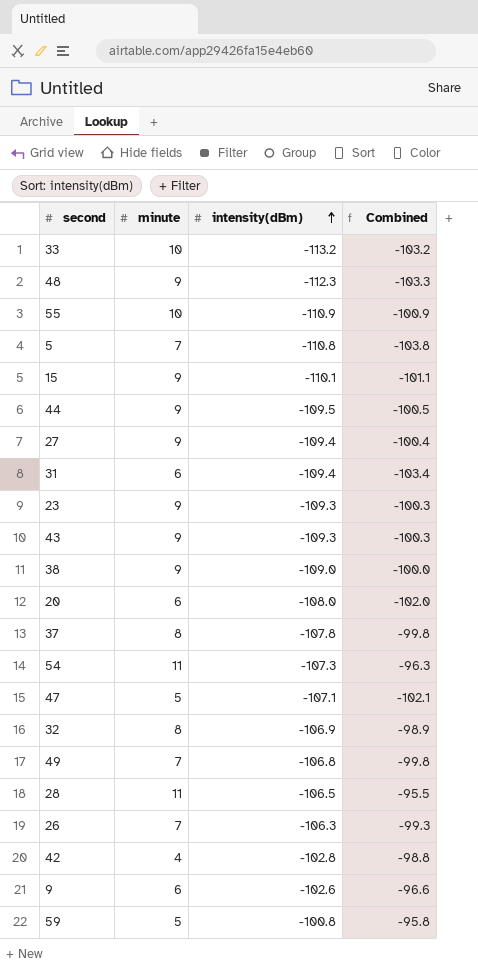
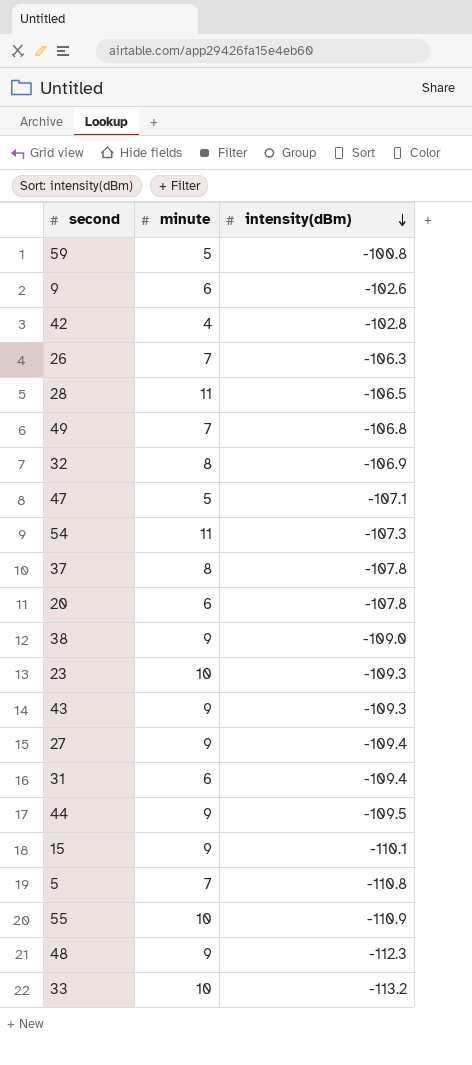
row order: intensity(dBm) ascending -> intensity(dBm) descending
column Combined | formula: [minute] + [intensity(dBm)] -> none
20 | intensity(dBm): -108.0 -> -107.8
23 | minute: 9 -> 10

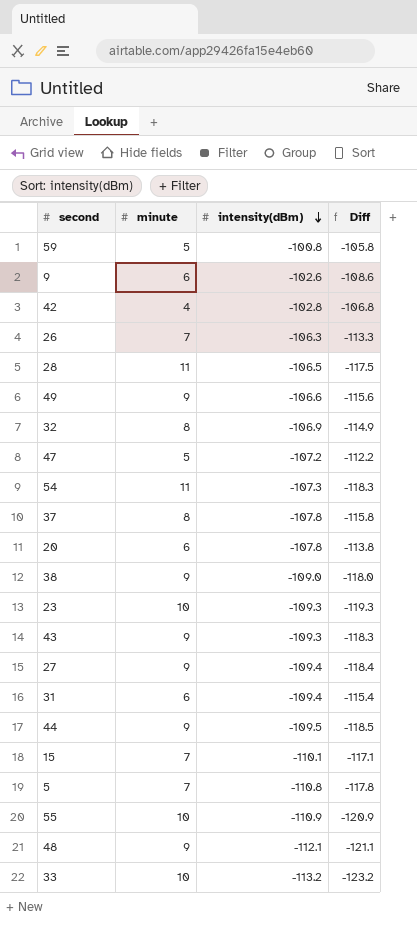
column Diff | formula: none -> [intensity(dBm)] - [minute]
49 | minute: 7 -> 9
49 | intensity(dBm): -106.8 -> -106.6
47 | intensity(dBm): -107.1 -> -107.2
15 | minute: 9 -> 7
48 | intensity(dBm): -112.3 -> -112.1

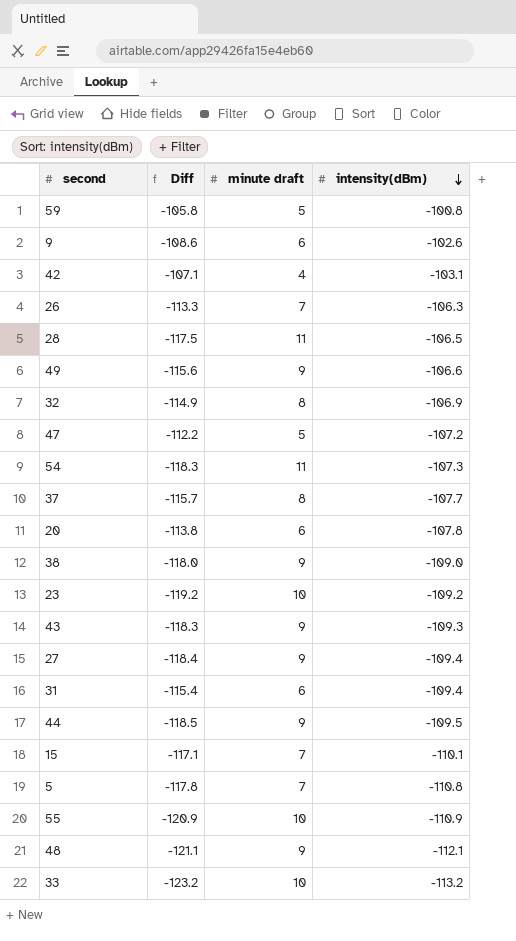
column Diff | position: 4 -> 2
column name: minute -> minute draft
42 | Diff: -106.8 -> -107.1
42 | intensity(dBm): -102.8 -> -103.1
37 | Diff: -115.8 -> -115.7
37 | intensity(dBm): -107.8 -> -107.7
23 | Diff: -119.3 -> -119.2
23 | intensity(dBm): -109.3 -> -109.2

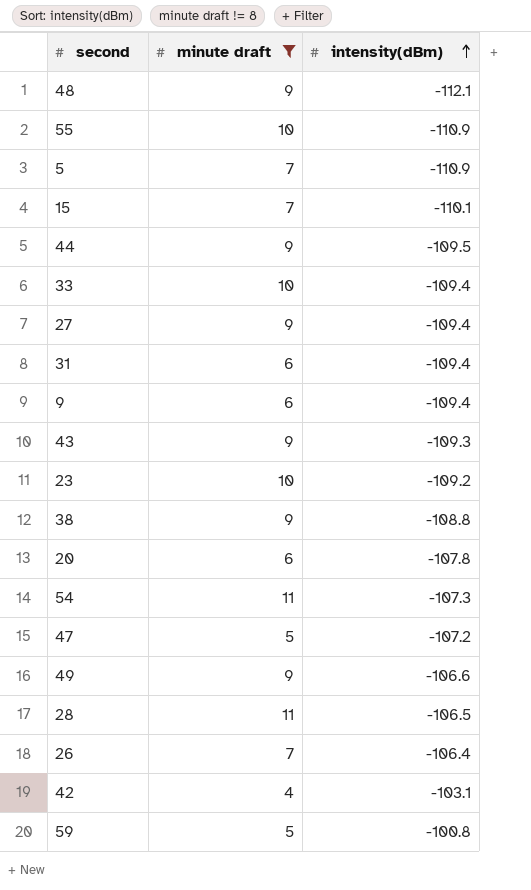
filter: none -> minute draft != 8
row order: intensity(dBm) descending -> intensity(dBm) ascending
column Diff | formula: [intensity(dBm)] - [minute draft] -> none
5 | intensity(dBm): -110.8 -> -110.9
33 | intensity(dBm): -113.2 -> -109.4
9 | intensity(dBm): -102.6 -> -109.4
38 | intensity(dBm): -109.0 -> -108.8
26 | intensity(dBm): -106.3 -> -106.4

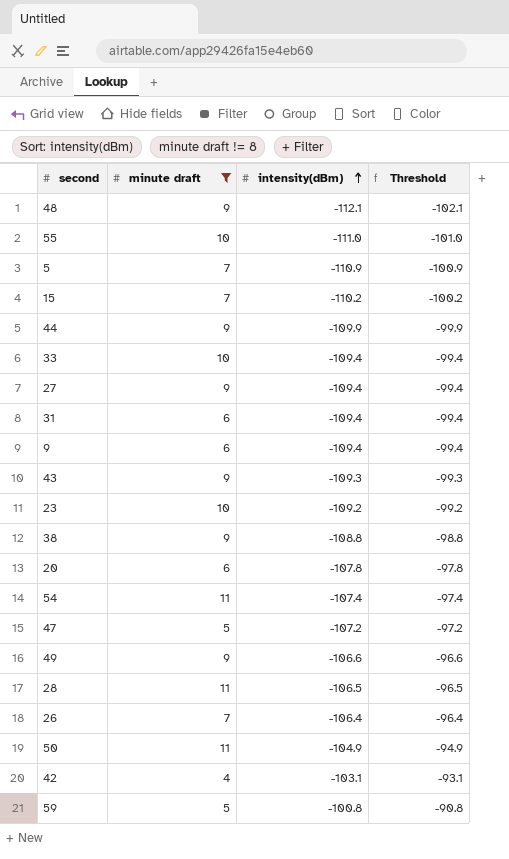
column Threshold | formula: none -> [intensity(dBm)] + 10
55 | intensity(dBm): -110.9 -> -111.0
15 | intensity(dBm): -110.1 -> -110.2
44 | intensity(dBm): -109.5 -> -109.9
54 | intensity(dBm): -107.3 -> -107.4
row 50: none -> 11 | -104.9 | -94.9

